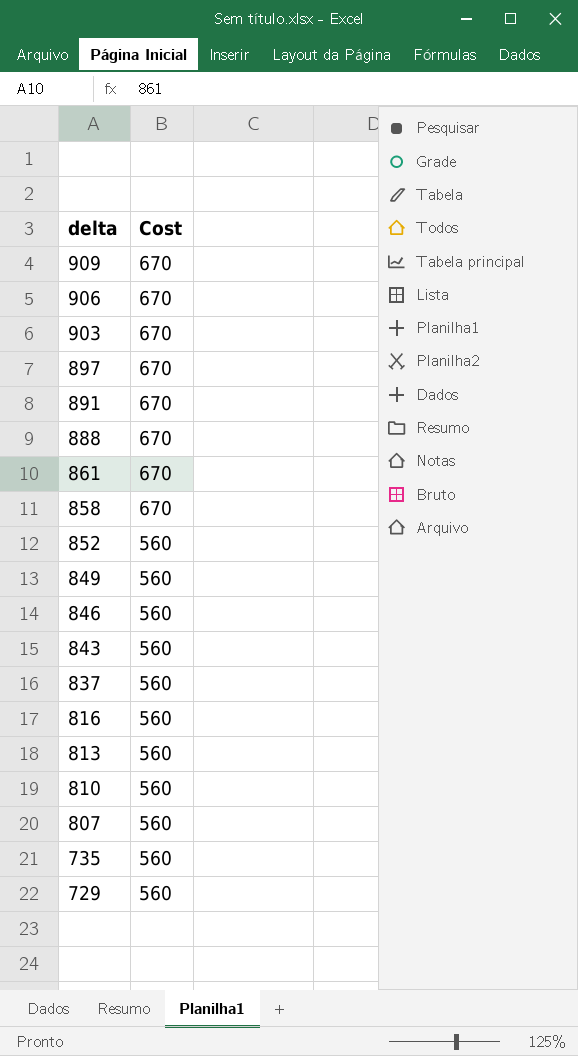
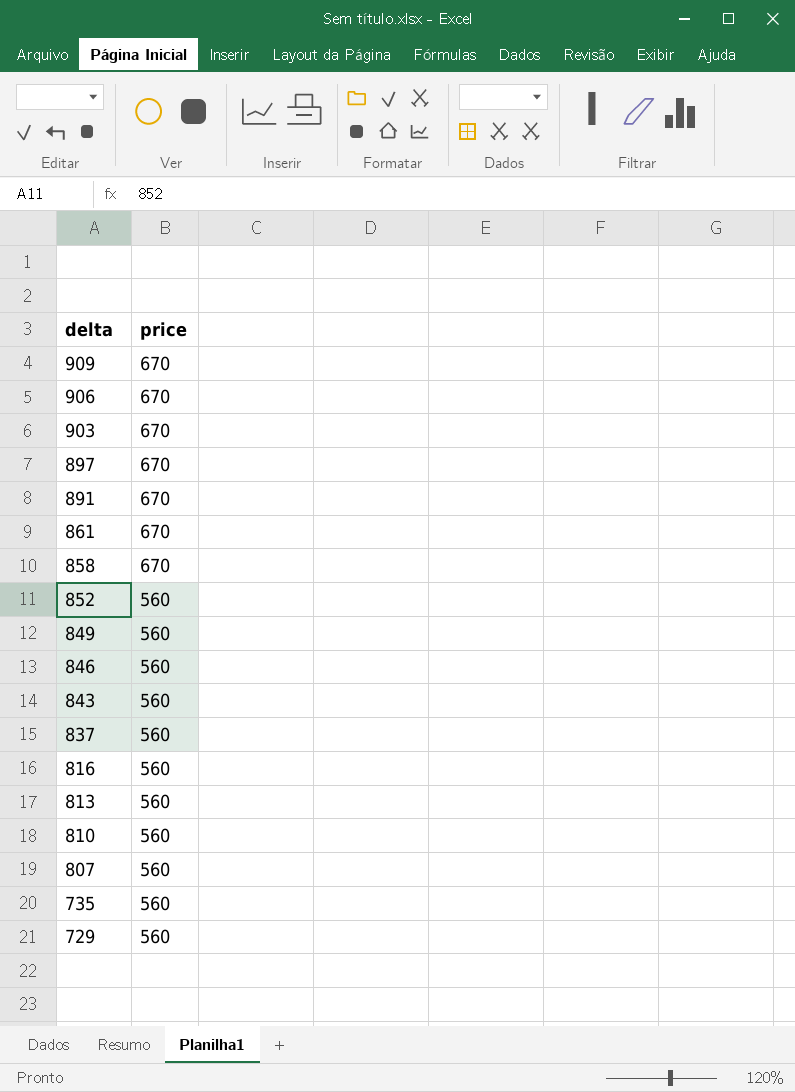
column name: Cost -> price
row 888: 670 -> none

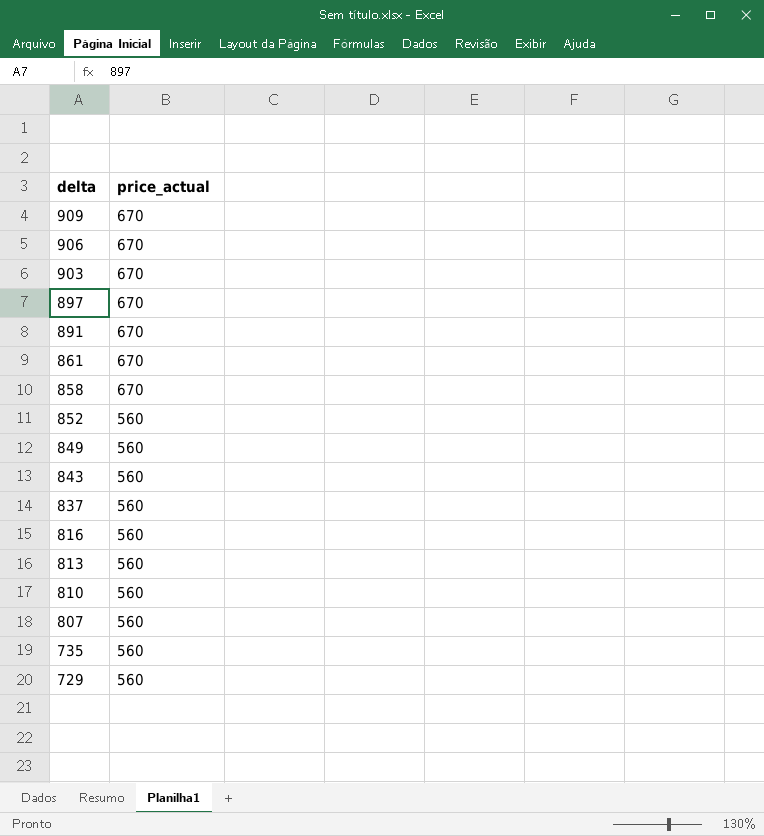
column name: price -> price_actual
row 846: 560 -> none

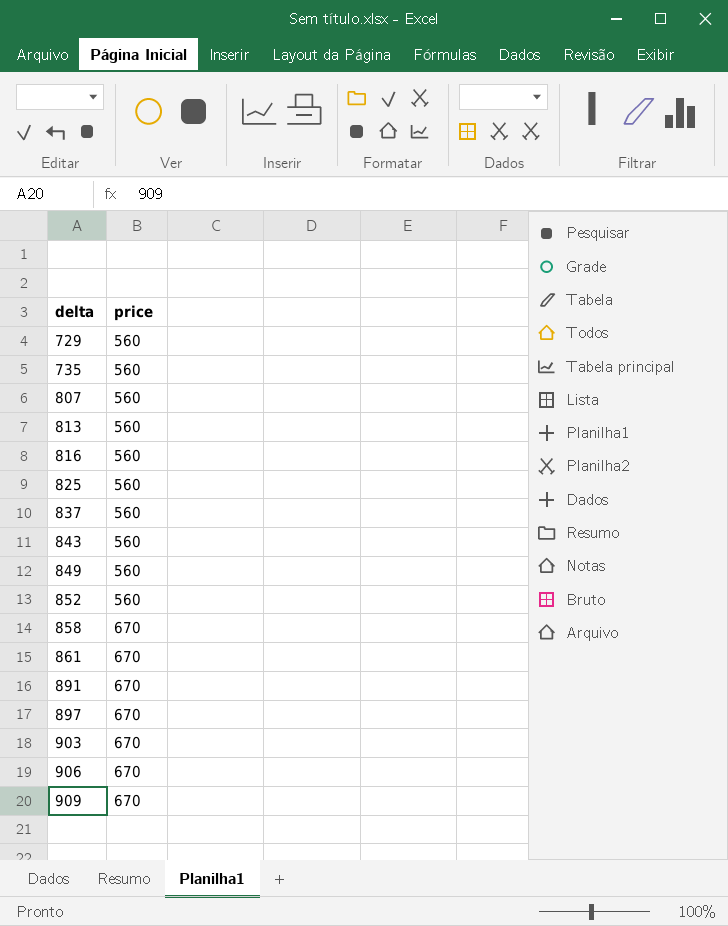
row order: delta descending -> delta ascending
column name: price_actual -> price
row 810: 560 -> none
row 825: none -> 560

